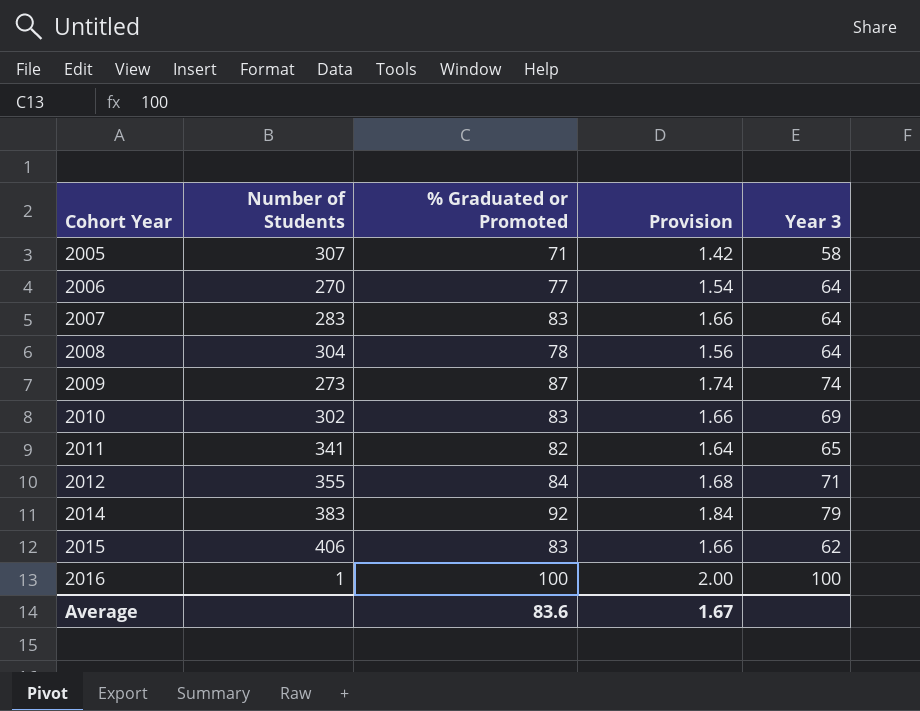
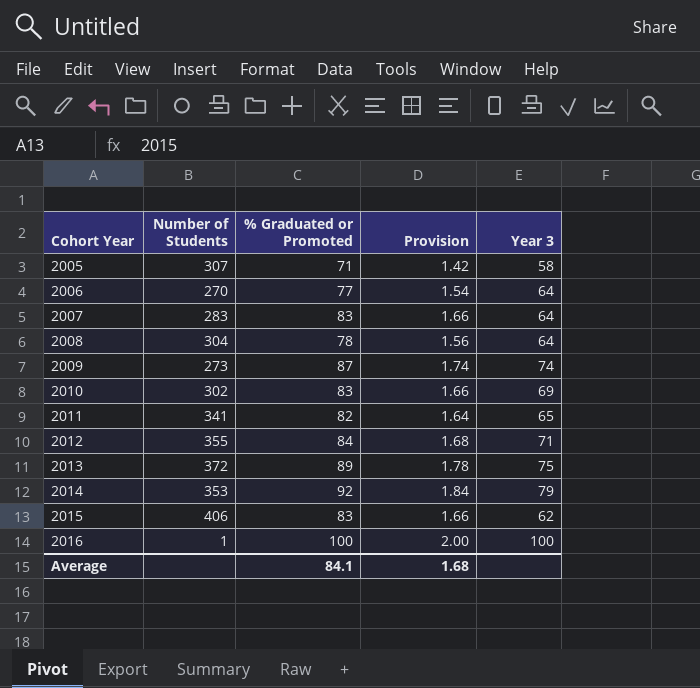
row 2013: none -> 372 | 89 | 1.78 | 75
2014 | Number of Students: 383 -> 353
Average | % Graduated or Promoted: 83.6 -> 84.1
Average | Provision: 1.67 -> 1.68

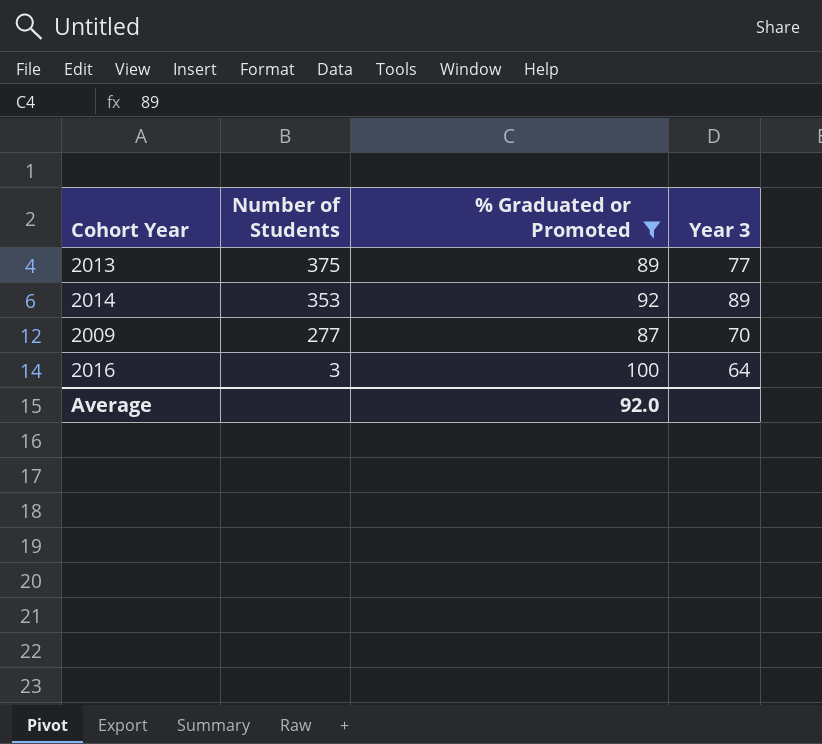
filter: none -> % Graduated or Promoted >= 87
row order: Cohort Year ascending -> Number of Students descending
column Provision | formula: [% Graduated or Promoted] * 0.02 -> none
2013 | Number of Students: 372 -> 375
2013 | Year 3: 75 -> 77
2014 | Year 3: 79 -> 89
2009 | Number of Students: 273 -> 277
2009 | Year 3: 74 -> 70
2016 | Number of Students: 1 -> 3
2016 | Year 3: 100 -> 64
Average | % Graduated or Promoted: 84.1 -> 92.0

